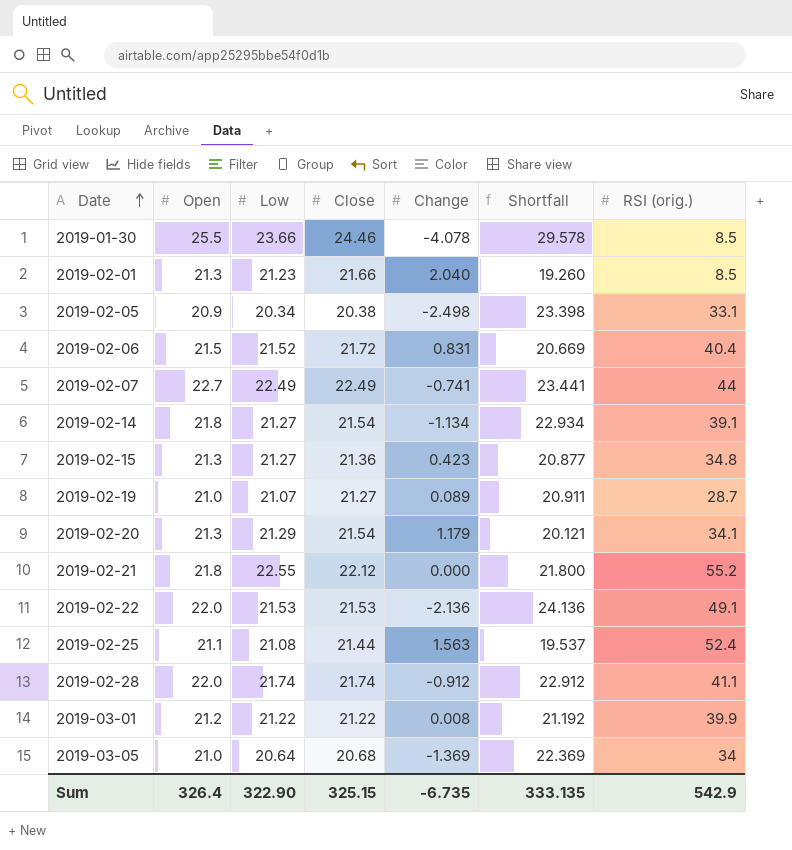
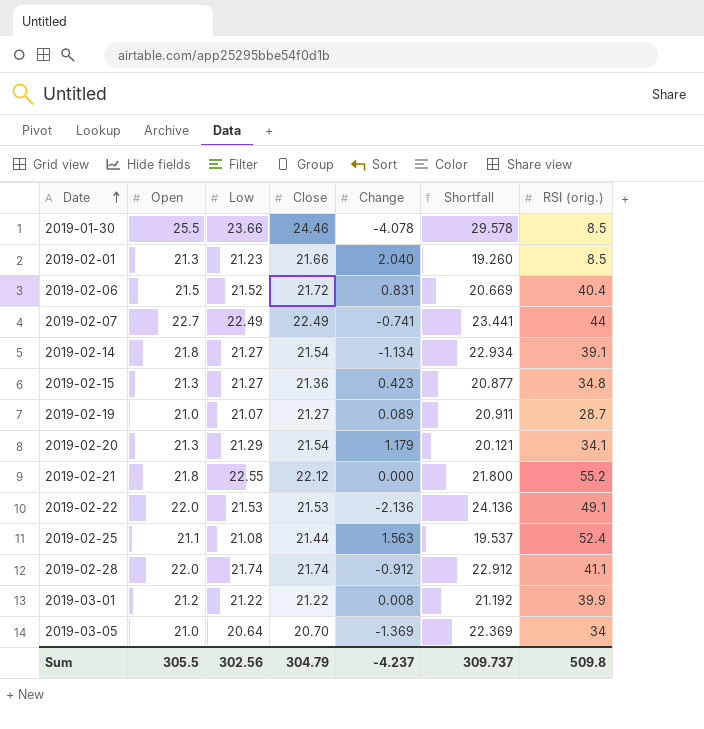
row 2019-02-05: 20.9 | 20.34 | 20.38 | -2.498 | 23.398 | 33.1 -> none
2019-03-05 | Close: 20.68 -> 20.70
Sum | Open: 326.4 -> 305.5
Sum | Low: 322.90 -> 302.56
Sum | Close: 325.15 -> 304.79
Sum | Change: -6.735 -> -4.237
Sum | Shortfall: 333.135 -> 309.737
Sum | RSI (orig.): 542.9 -> 509.8

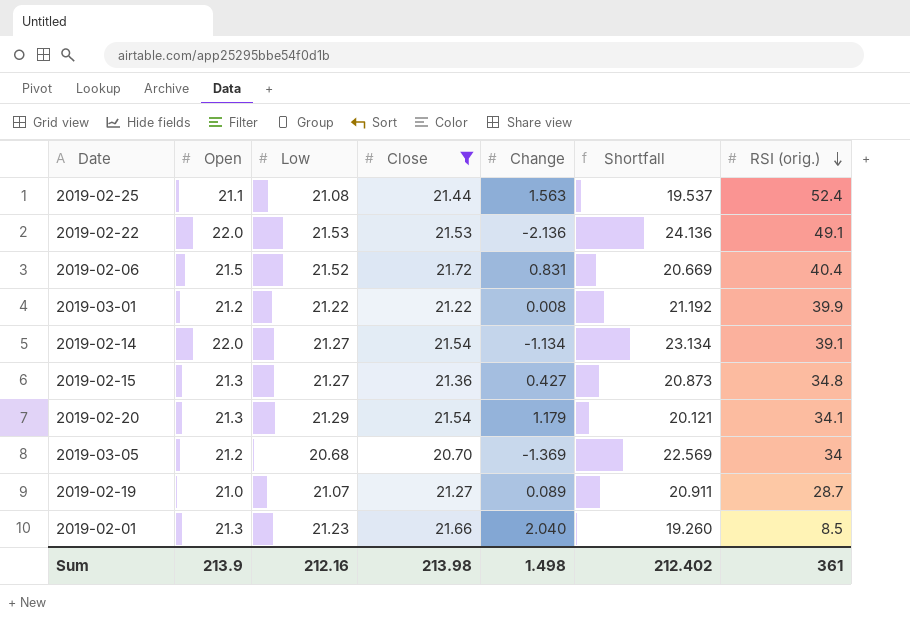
filter: none -> Close <= 21.72
row order: Date ascending -> RSI (orig.) descending
2019-02-14 | Open: 21.8 -> 22.0
2019-02-14 | Shortfall: 22.934 -> 23.134
2019-02-15 | Change: 0.423 -> 0.427
2019-02-15 | Shortfall: 20.877 -> 20.873
2019-03-05 | Open: 21.0 -> 21.2
2019-03-05 | Low: 20.64 -> 20.68
2019-03-05 | Shortfall: 22.369 -> 22.569
Sum | Open: 305.5 -> 213.9
Sum | Low: 302.56 -> 212.16
Sum | Close: 304.79 -> 213.98
Sum | Change: -4.237 -> 1.498
Sum | Shortfall: 309.737 -> 212.402
Sum | RSI (orig.): 509.8 -> 361

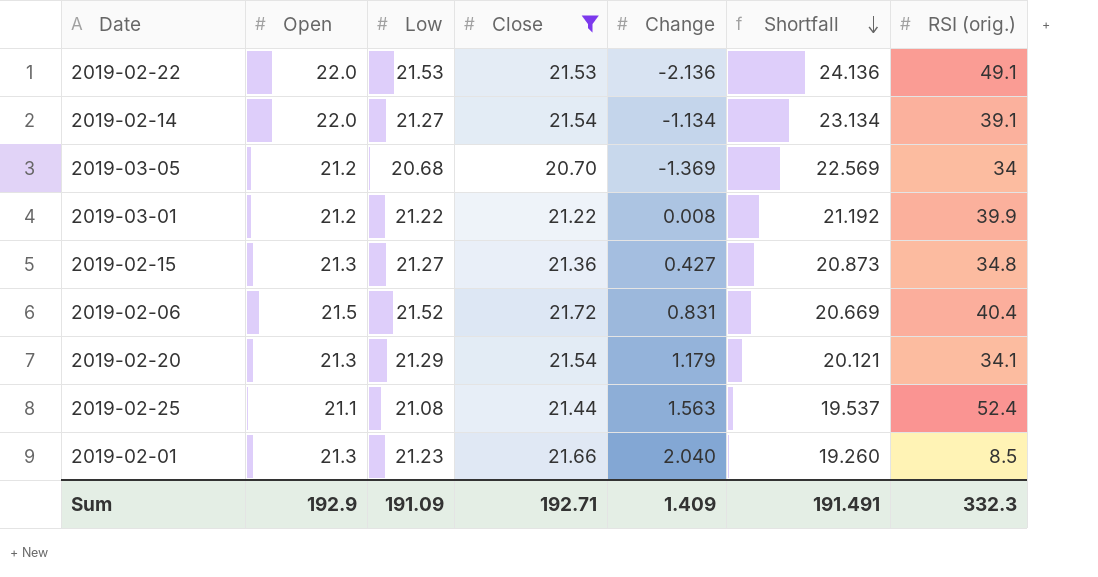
row order: RSI (orig.) descending -> Shortfall descending
row 2019-02-19: 21.0 | 21.07 | 21.27 | 0.089 | 20.911 | 28.7 -> none
Sum | Open: 213.9 -> 192.9
Sum | Low: 212.16 -> 191.09
Sum | Close: 213.98 -> 192.71
Sum | Change: 1.498 -> 1.409
Sum | Shortfall: 212.402 -> 191.491
Sum | RSI (orig.): 361 -> 332.3

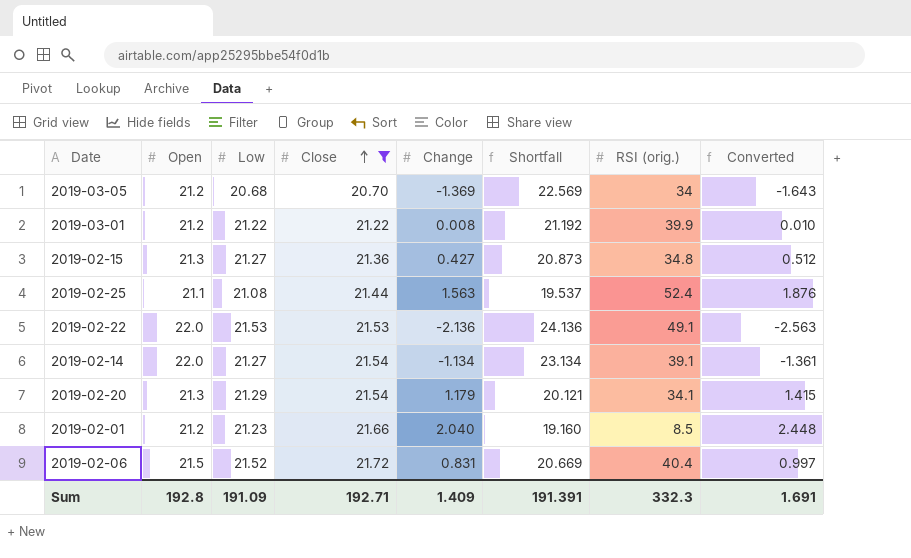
row order: Shortfall descending -> Close ascending
column Converted | formula: none -> [Change] * 1.2
2019-02-01 | Open: 21.3 -> 21.2
2019-02-01 | Shortfall: 19.260 -> 19.160
Sum | Open: 192.9 -> 192.8
Sum | Shortfall: 191.491 -> 191.391

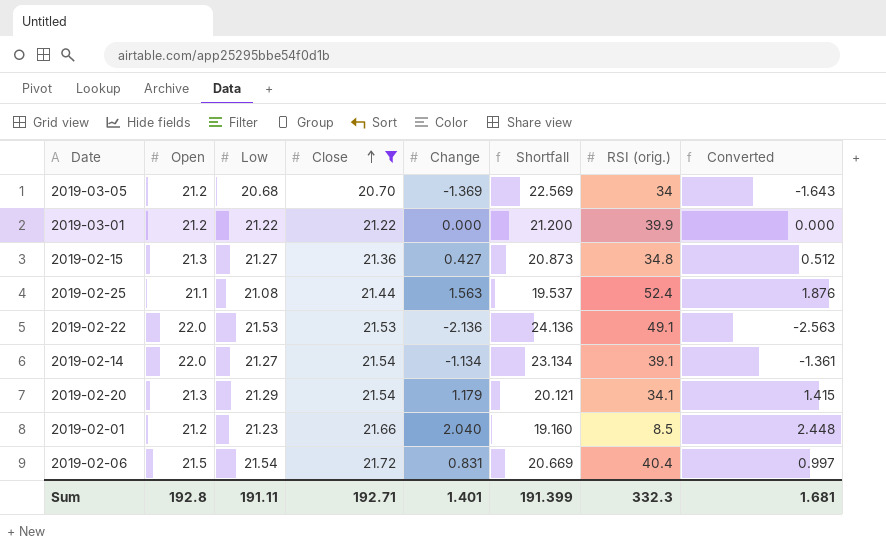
2019-03-01 | Change: 0.008 -> 0.000
2019-03-01 | Shortfall: 21.192 -> 21.200
2019-03-01 | Converted: 0.010 -> 0.000
2019-02-06 | Low: 21.52 -> 21.54
Sum | Low: 191.09 -> 191.11
Sum | Change: 1.409 -> 1.401
Sum | Shortfall: 191.391 -> 191.399
Sum | Converted: 1.691 -> 1.681

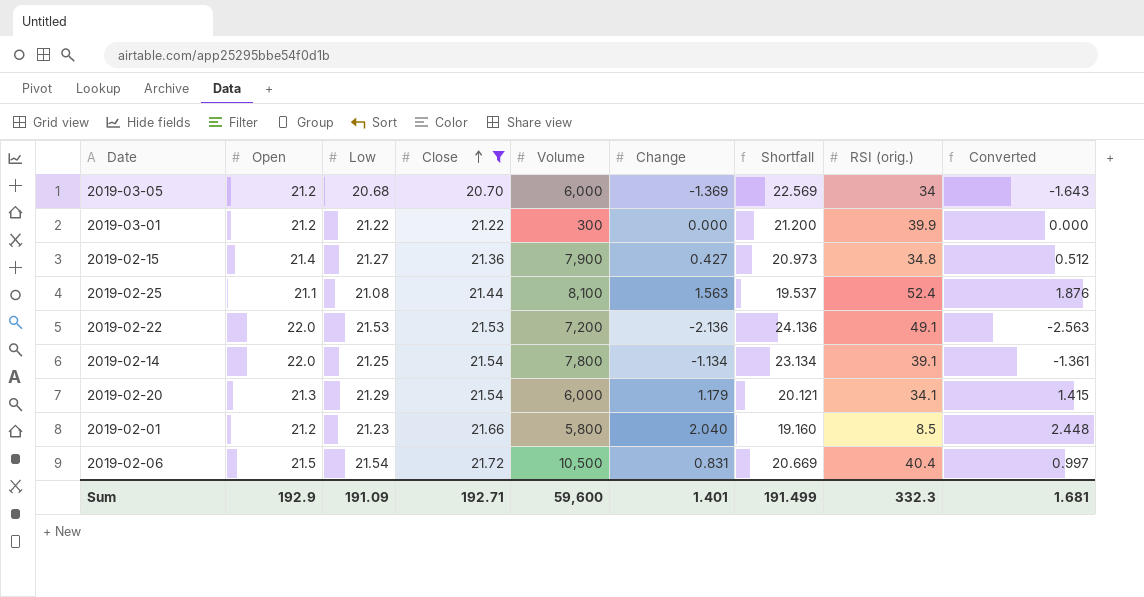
column Volume | position: none -> 5
2019-02-15 | Open: 21.3 -> 21.4
2019-02-15 | Shortfall: 20.873 -> 20.973
2019-02-14 | Low: 21.27 -> 21.25
Sum | Open: 192.8 -> 192.9
Sum | Low: 191.11 -> 191.09
Sum | Shortfall: 191.399 -> 191.499

